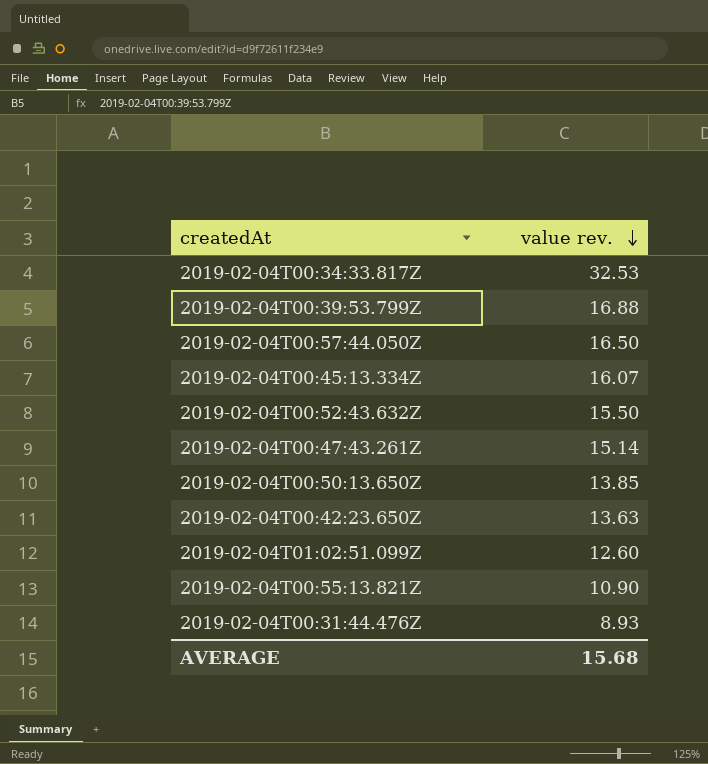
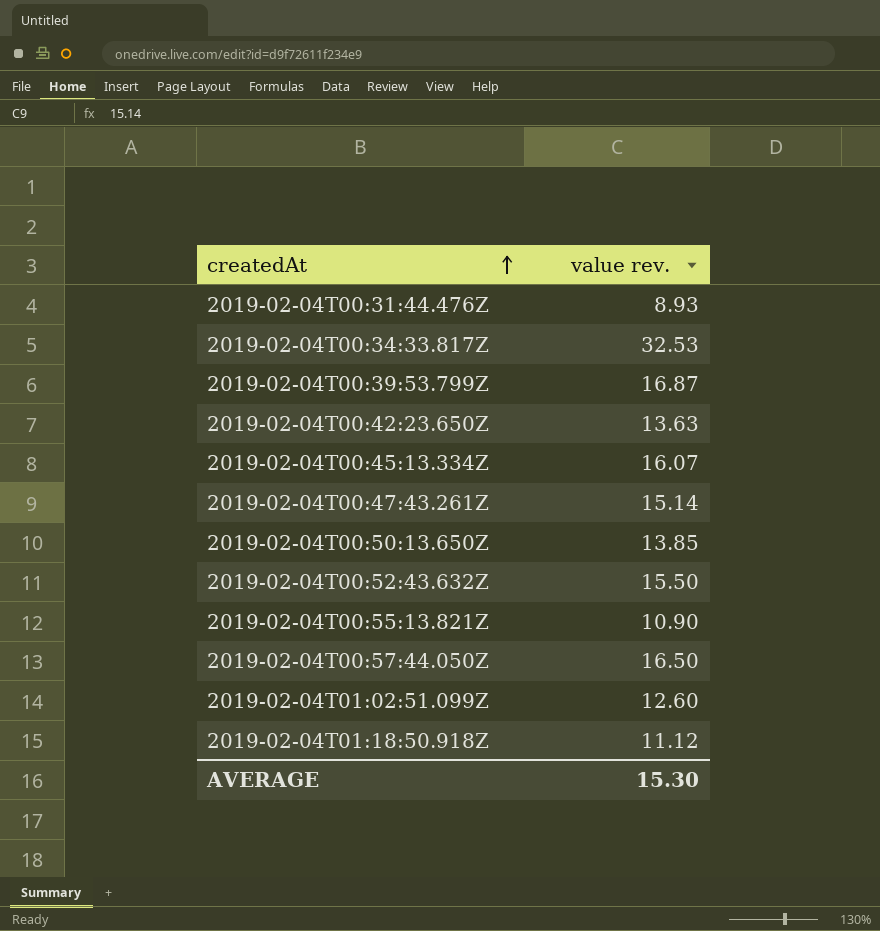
row order: value rev. descending -> createdAt ascending
2019-02-04T00:39:53.799Z | value rev.: 16.88 -> 16.87
row 2019-02-04T01:18:50.918Z: none -> 11.12
AVERAGE | value rev.: 15.68 -> 15.30

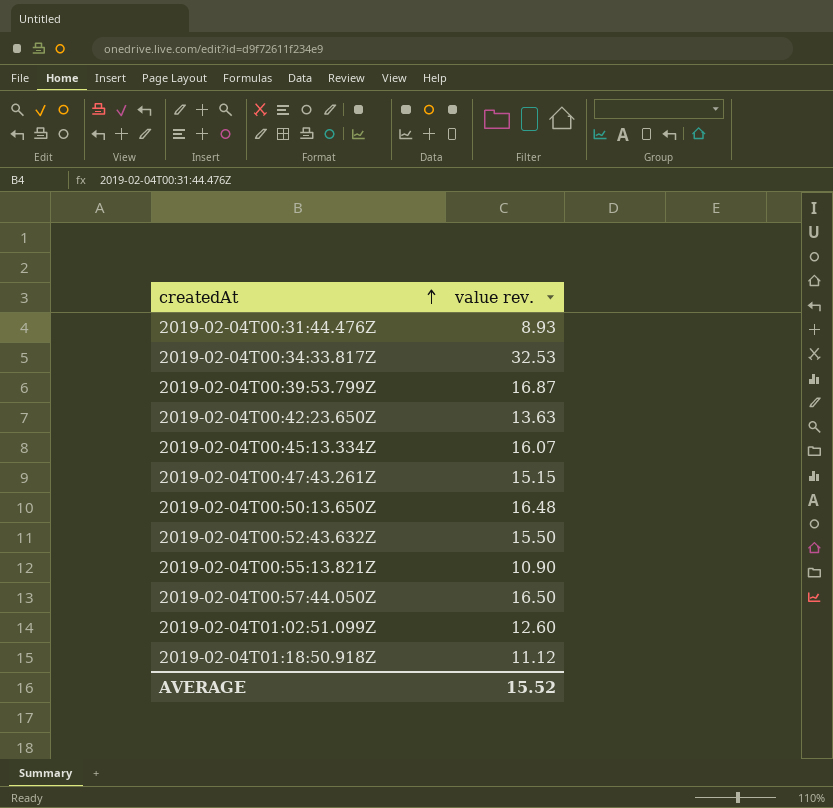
2019-02-04T00:47:43.261Z | value rev.: 15.14 -> 15.15
2019-02-04T00:50:13.650Z | value rev.: 13.85 -> 16.48
AVERAGE | value rev.: 15.30 -> 15.52

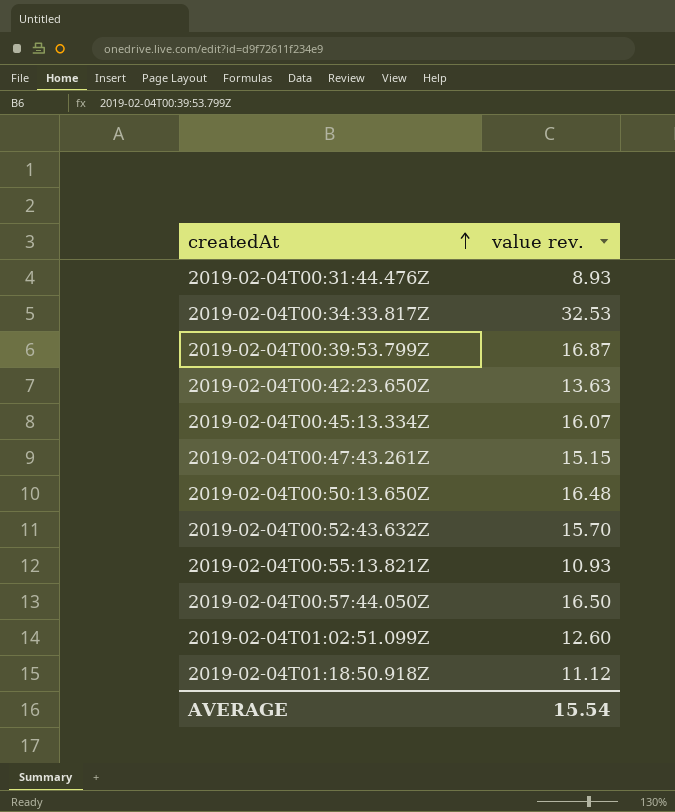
2019-02-04T00:52:43.632Z | value rev.: 15.50 -> 15.70
2019-02-04T00:55:13.821Z | value rev.: 10.90 -> 10.93
AVERAGE | value rev.: 15.52 -> 15.54

